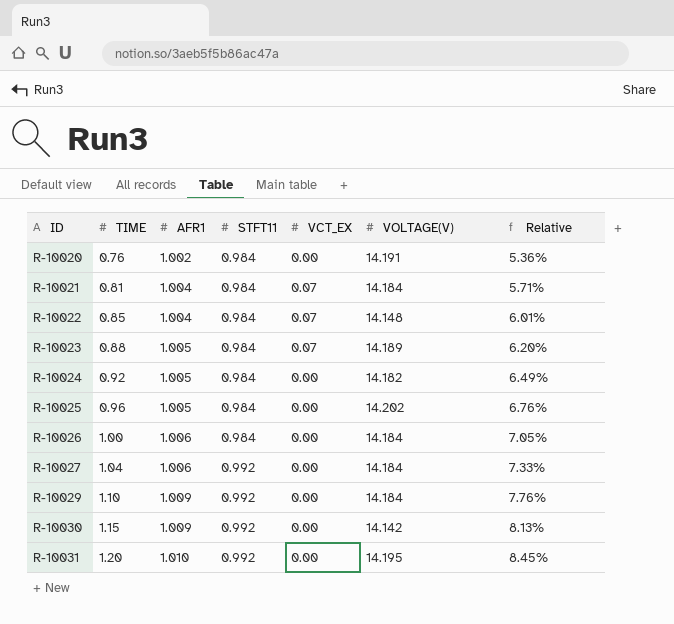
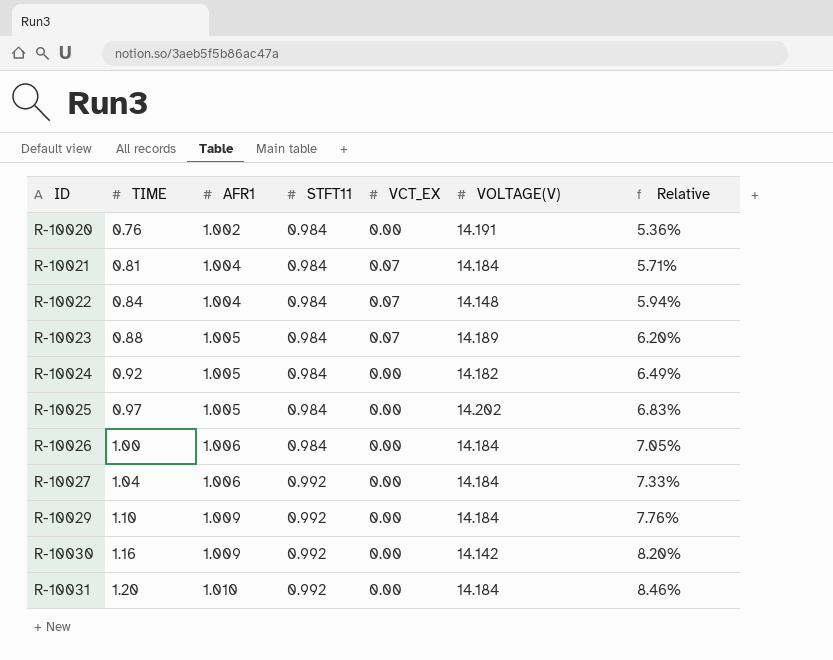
R-10022 | TIME: 0.85 -> 0.84
R-10022 | Relative: 6.01% -> 5.94%
R-10025 | TIME: 0.96 -> 0.97
R-10025 | Relative: 6.76% -> 6.83%
R-10030 | TIME: 1.15 -> 1.16
R-10030 | Relative: 8.13% -> 8.20%
R-10031 | VOLTAGE(V): 14.195 -> 14.184
R-10031 | Relative: 8.45% -> 8.46%

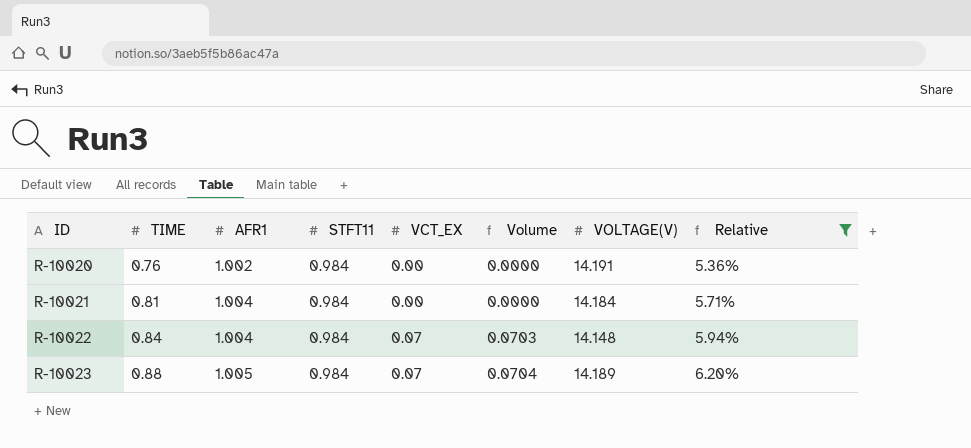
filter: none -> Relative <= 6.20%
column Volume | formula: none -> [AFR1] * [VCT_EX]
R-10021 | VCT_EX: 0.07 -> 0.00

